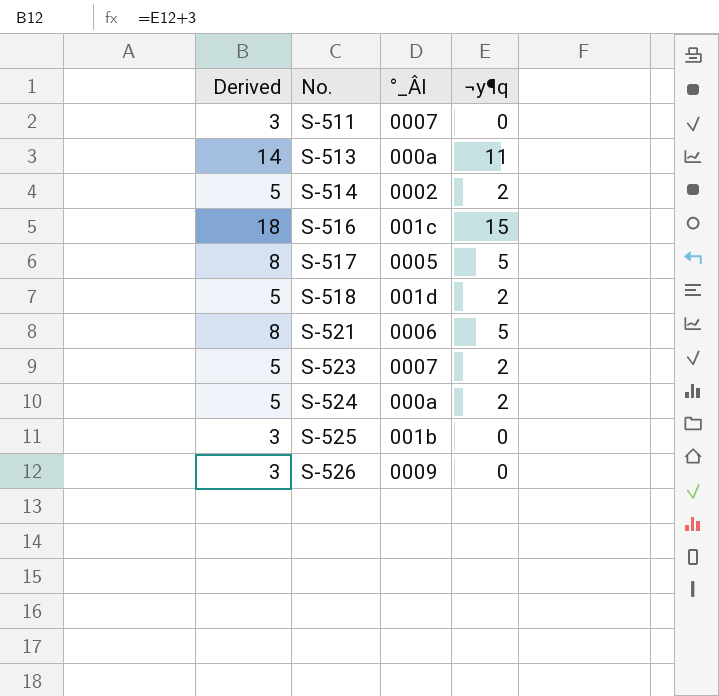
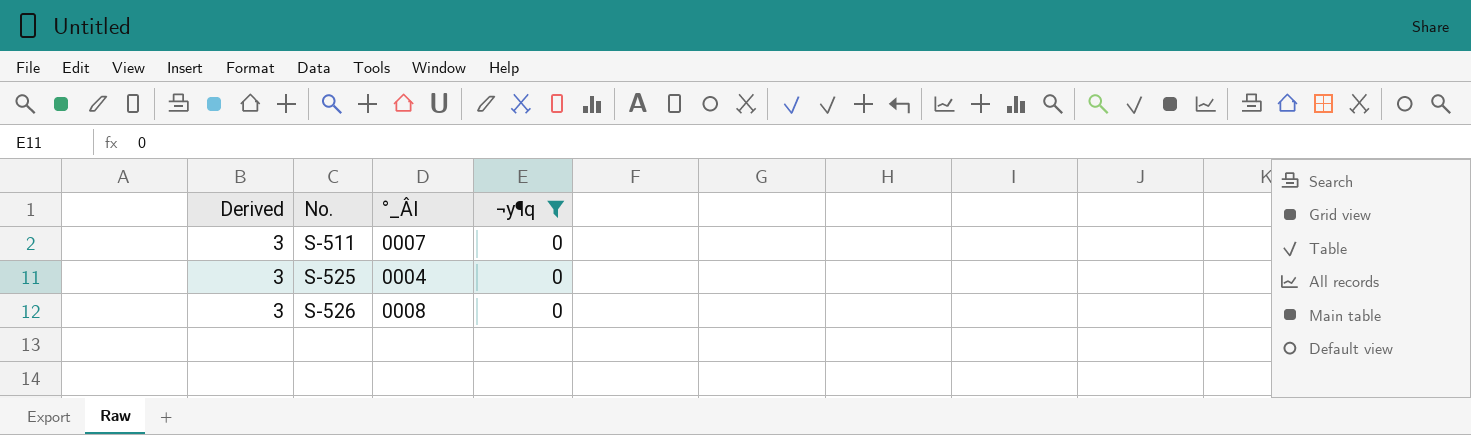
filter: none -> ¬y¶q = 0
S-525 | °_ÂI: 001b -> 0004
S-526 | °_ÂI: 0009 -> 0008

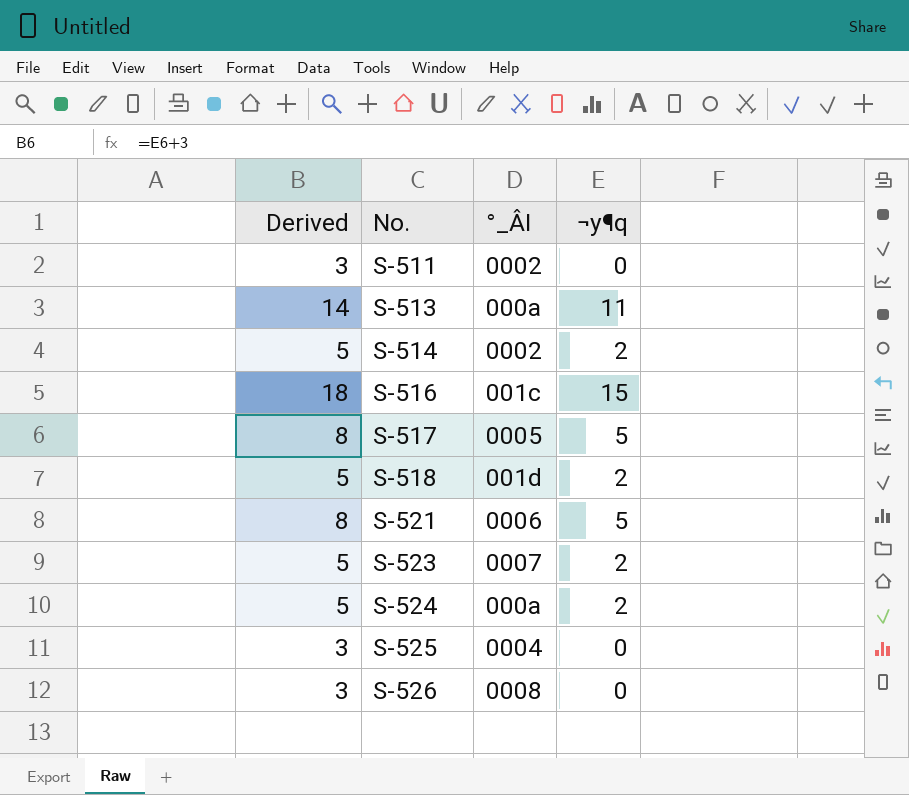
filter: ¬y¶q = 0 -> none
S-511 | °_ÂI: 0007 -> 0002

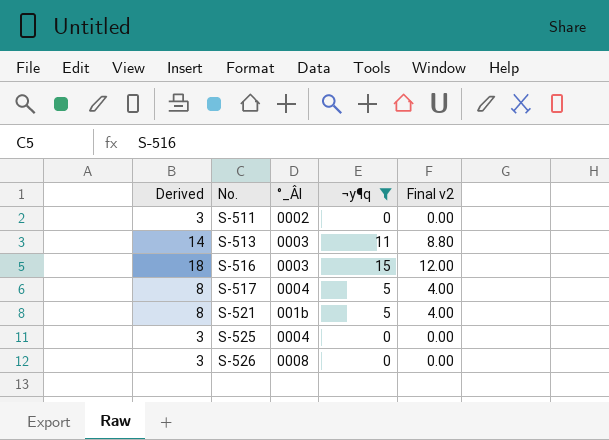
filter: none -> ¬y¶q != 2
column Final v2 | formula: none -> [¬y¶q] * 0.8
S-513 | °_ÂI: 000a -> 0003
S-516 | °_ÂI: 001c -> 0003
S-517 | °_ÂI: 0005 -> 0004
S-521 | °_ÂI: 0006 -> 001b

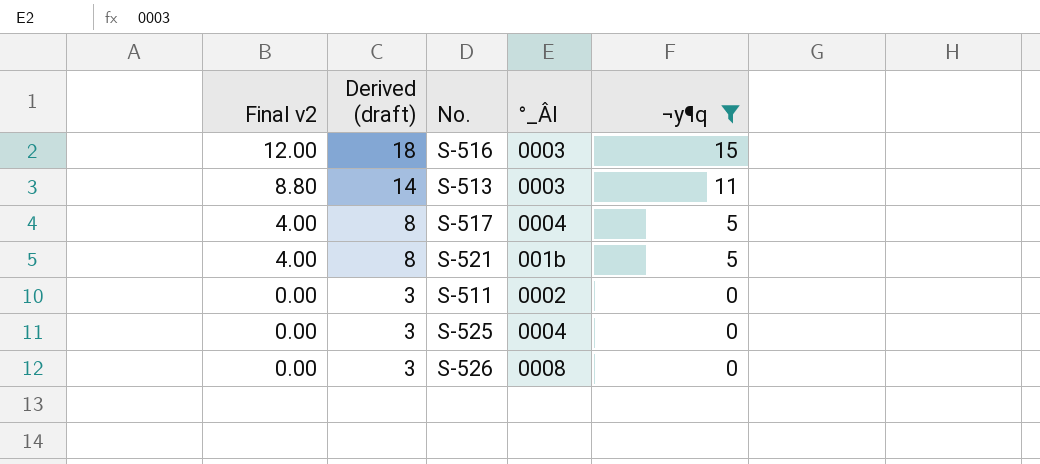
row order: No. ascending -> Final v2 descending
column Final v2 | position: 5 -> 1
column name: Derived -> Derived (draft)

